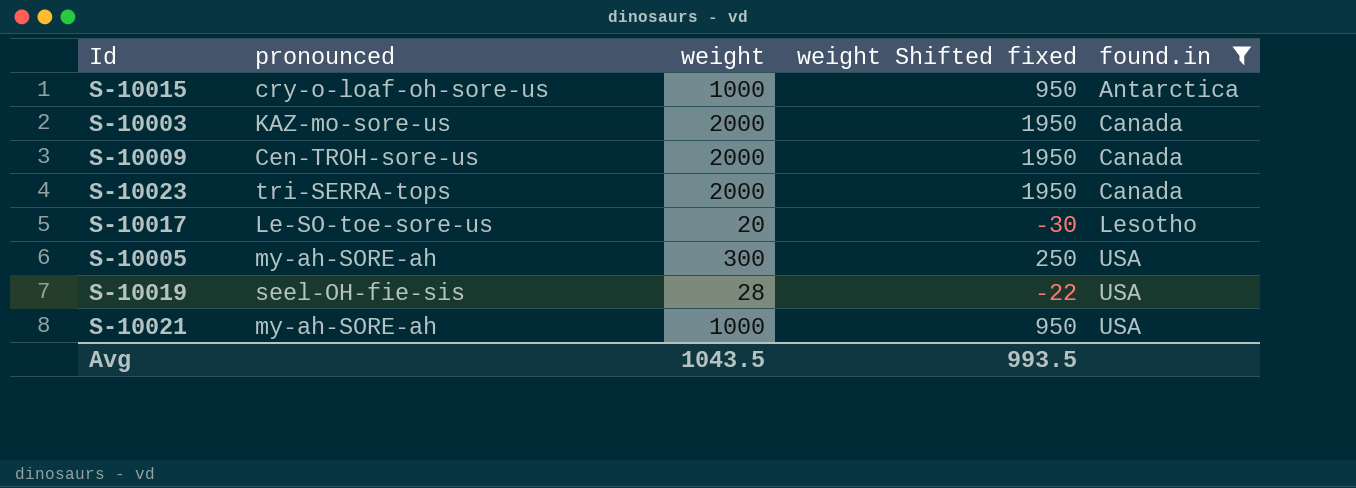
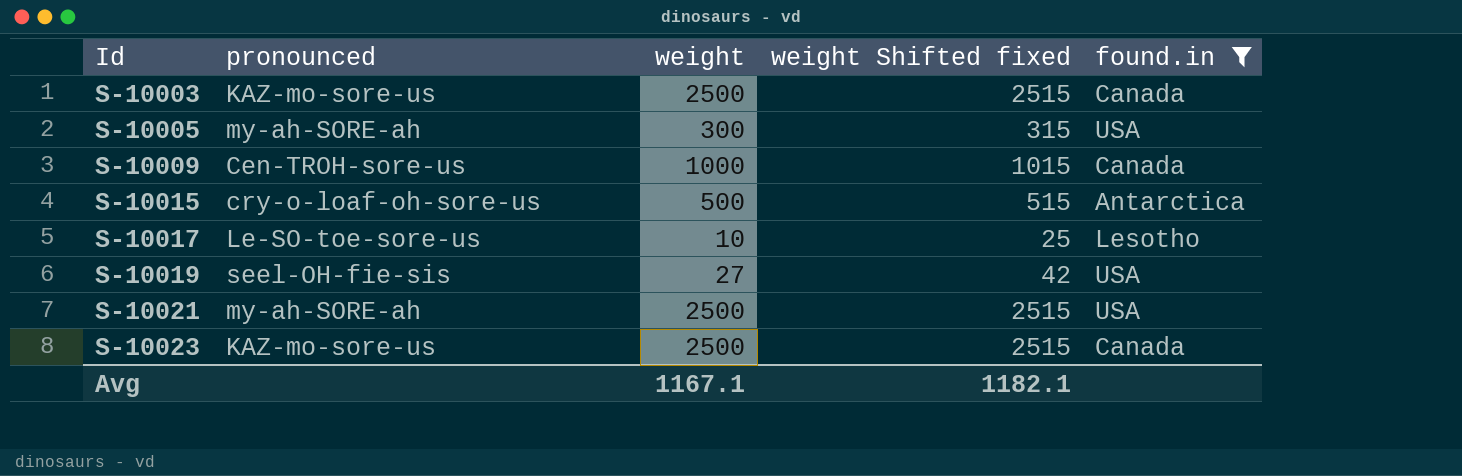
row order: found.in ascending -> Id ascending
column weight Shifted fixed | formula: [weight] - 50 -> [weight] + 15
S-10003 | weight: 2000 -> 2500
S-10009 | weight: 2000 -> 1000
S-10015 | weight: 1000 -> 500
S-10017 | weight: 20 -> 10
S-10019 | weight: 28 -> 27
S-10021 | weight: 1000 -> 2500
S-10023 | pronounced: tri-SERRA-tops -> KAZ-mo-sore-us
S-10023 | weight: 2000 -> 2500
Avg | weight: 1043.5 -> 1167.1
Avg | weight Shifted fixed: 993.5 -> 1182.1

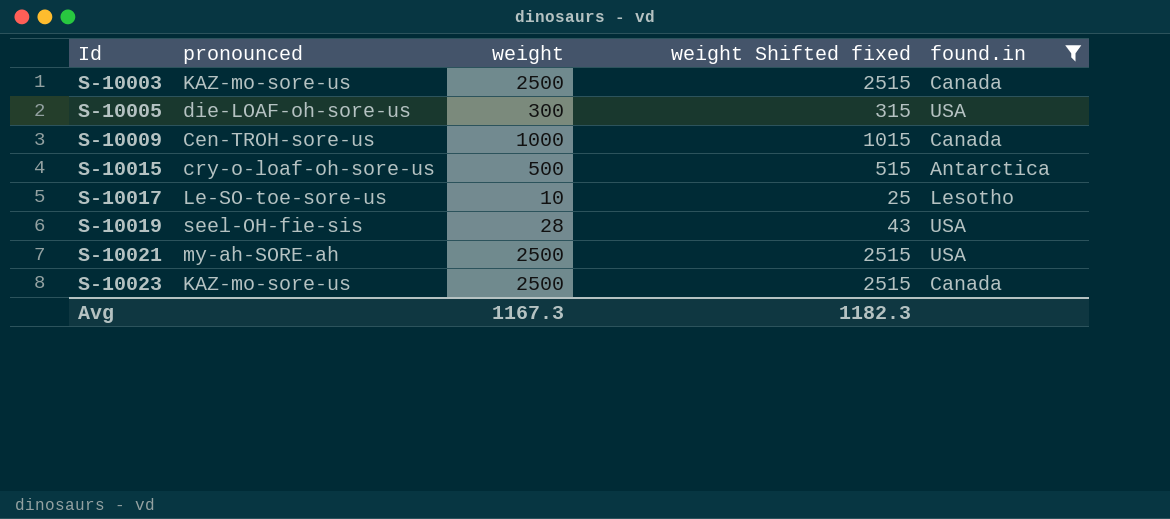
S-10005 | pronounced: my-ah-SORE-ah -> die-LOAF-oh-sore-us
S-10019 | weight: 27 -> 28
S-10019 | weight Shifted fixed: 42 -> 43
Avg | weight: 1167.1 -> 1167.3
Avg | weight Shifted fixed: 1182.1 -> 1182.3

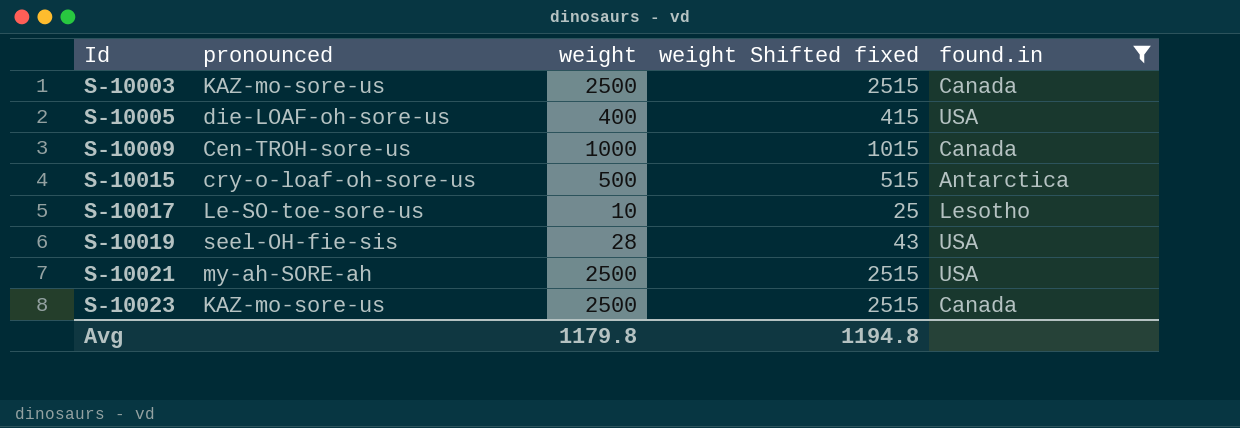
S-10005 | weight: 300 -> 400
S-10005 | weight Shifted fixed: 315 -> 415
Avg | weight: 1167.3 -> 1179.8
Avg | weight Shifted fixed: 1182.3 -> 1194.8

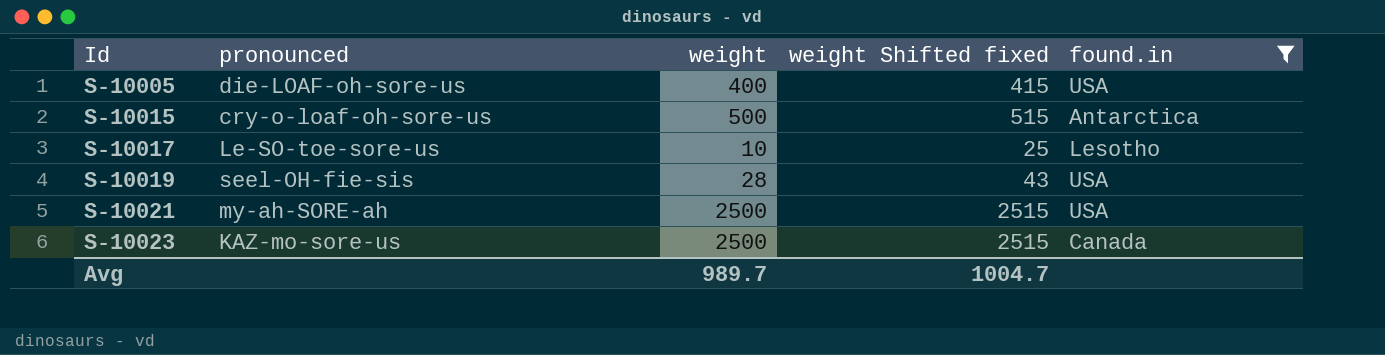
row S-10003: KAZ-mo-sore-us | 2500 | 2515 | Canada -> none
row S-10009: Cen-TROH-sore-us | 1000 | 1015 | Canada -> none
Avg | weight: 1179.8 -> 989.7
Avg | weight Shifted fixed: 1194.8 -> 1004.7

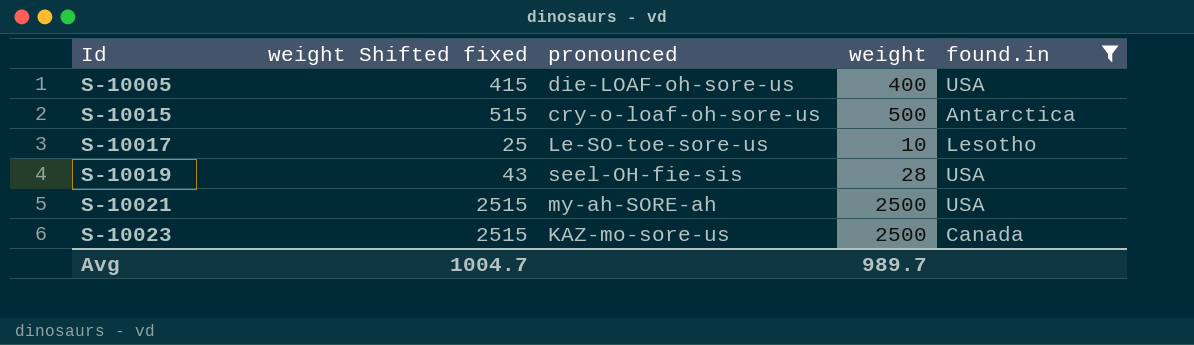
column weight Shifted fixed | position: 4 -> 2

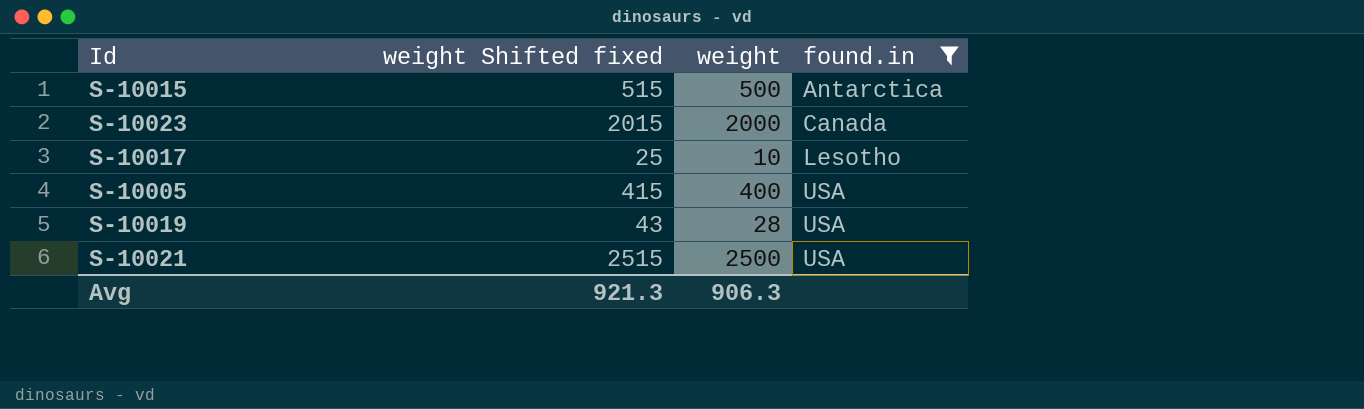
row order: Id ascending -> found.in ascending
column pronounced | position: 3 -> none
S-10023 | weight Shifted fixed: 2515 -> 2015
S-10023 | weight: 2500 -> 2000
Avg | weight Shifted fixed: 1004.7 -> 921.3
Avg | weight: 989.7 -> 906.3

